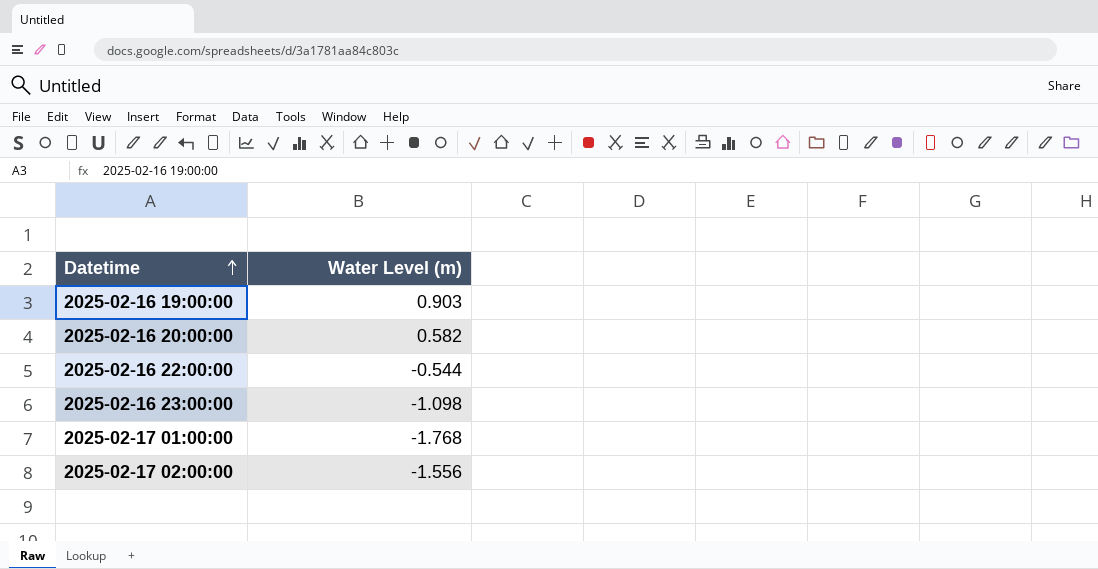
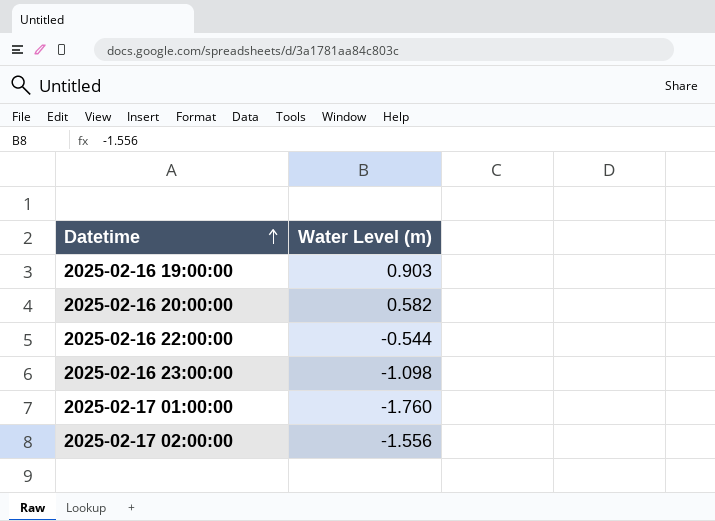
2025-02-17 01:00:00 | Water Level (m): -1.768 -> -1.760

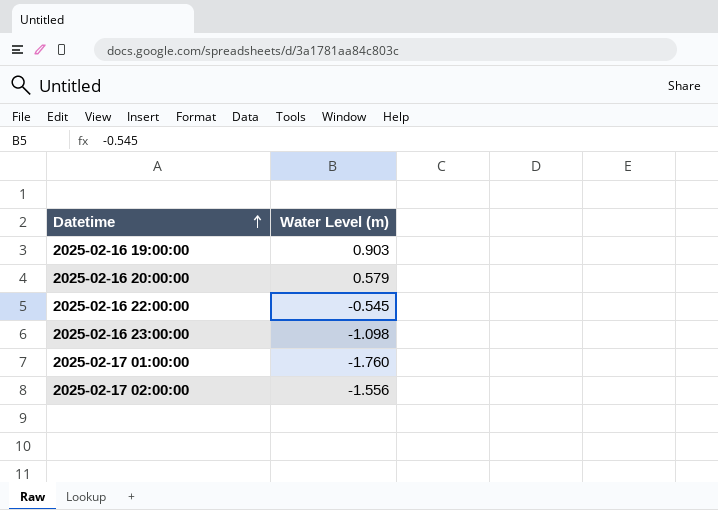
2025-02-16 20:00:00 | Water Level (m): 0.582 -> 0.579
2025-02-16 22:00:00 | Water Level (m): -0.544 -> -0.545

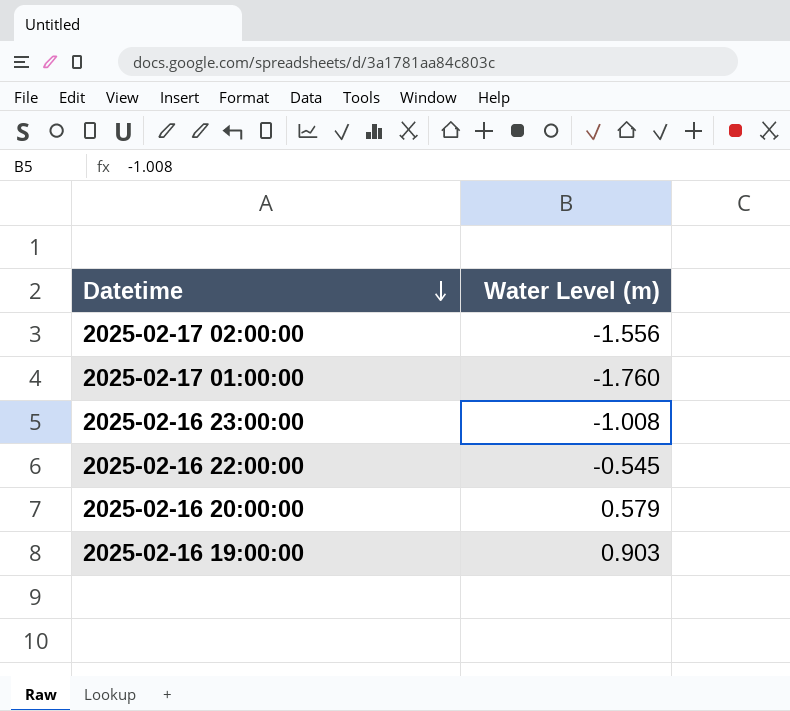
row order: Datetime ascending -> Datetime descending
2025-02-16 23:00:00 | Water Level (m): -1.098 -> -1.008

